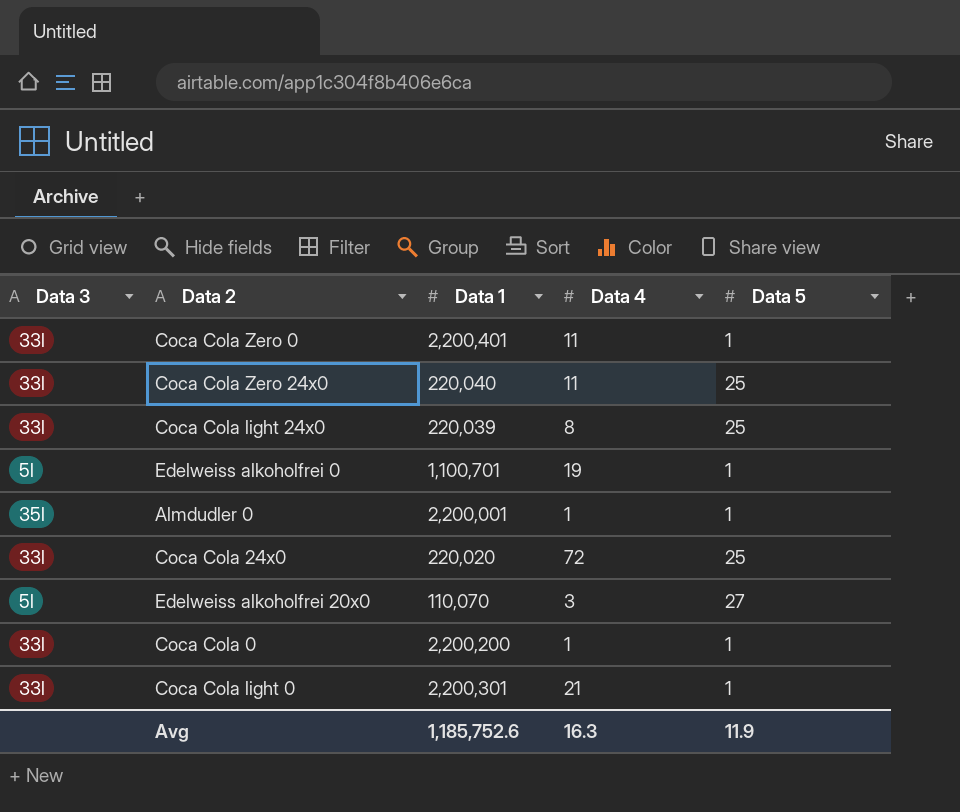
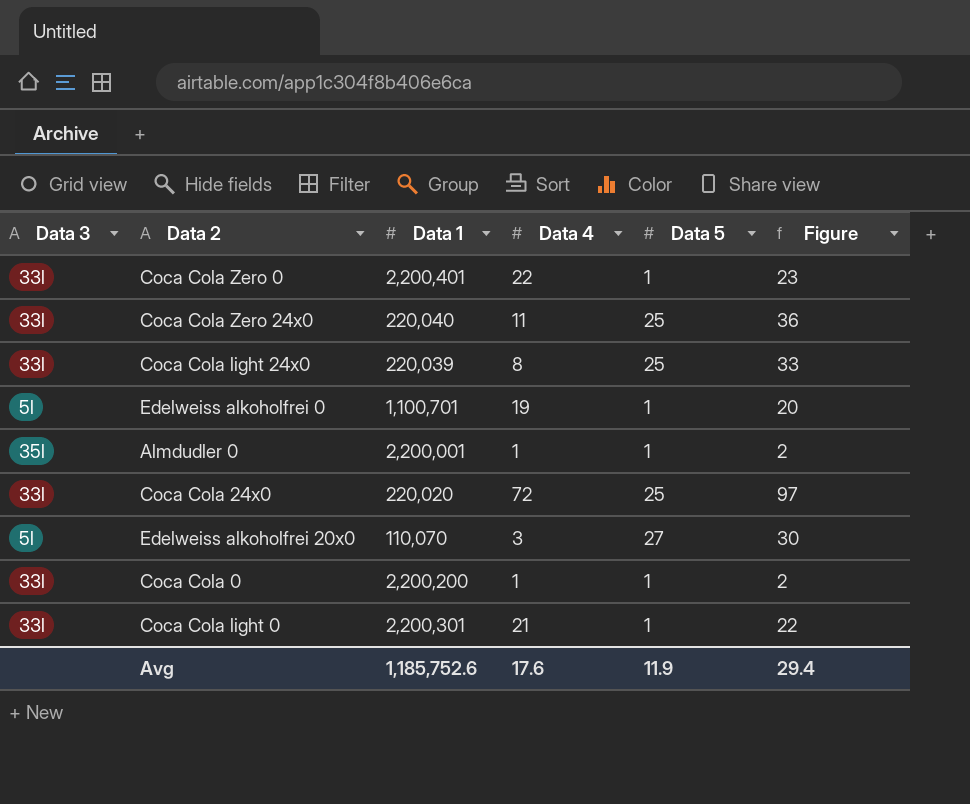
column Figure | formula: none -> [Data 4] + [Data 5]
Coca Cola Zero 0 | Data 4: 11 -> 22
Avg | Data 4: 16.3 -> 17.6

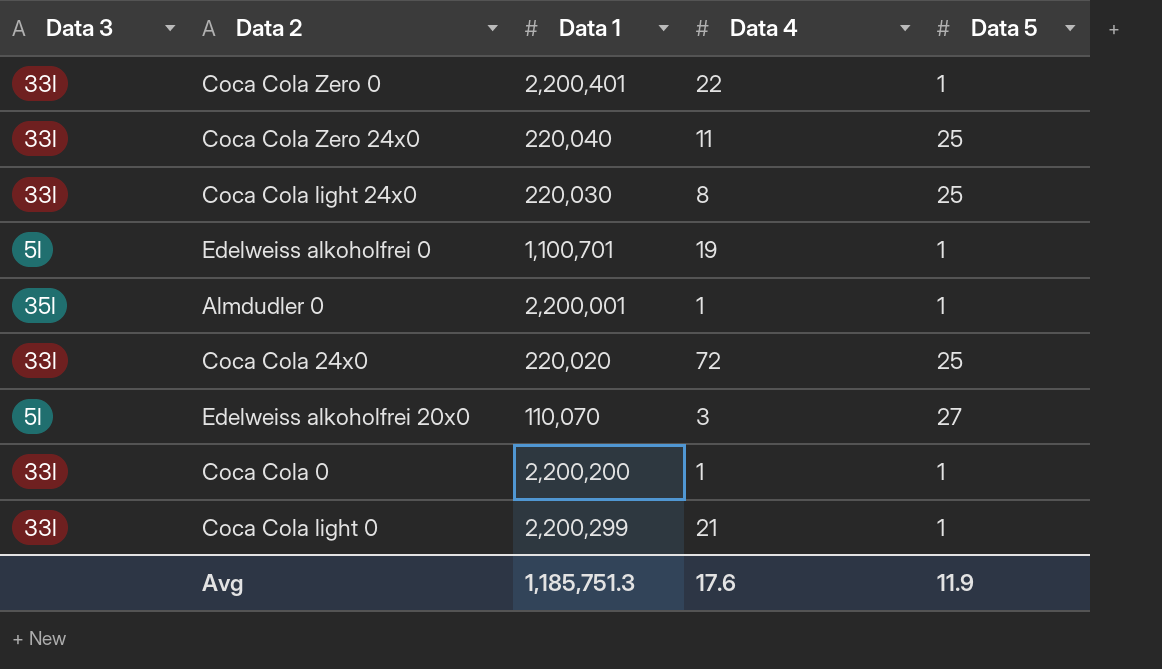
column Figure | formula: [Data 4] + [Data 5] -> none
Coca Cola light 24x0 | Data 1: 220,039 -> 220,030
Coca Cola light 0 | Data 1: 2,200,301 -> 2,200,299
Avg | Data 1: 1,185,752.6 -> 1,185,751.3

